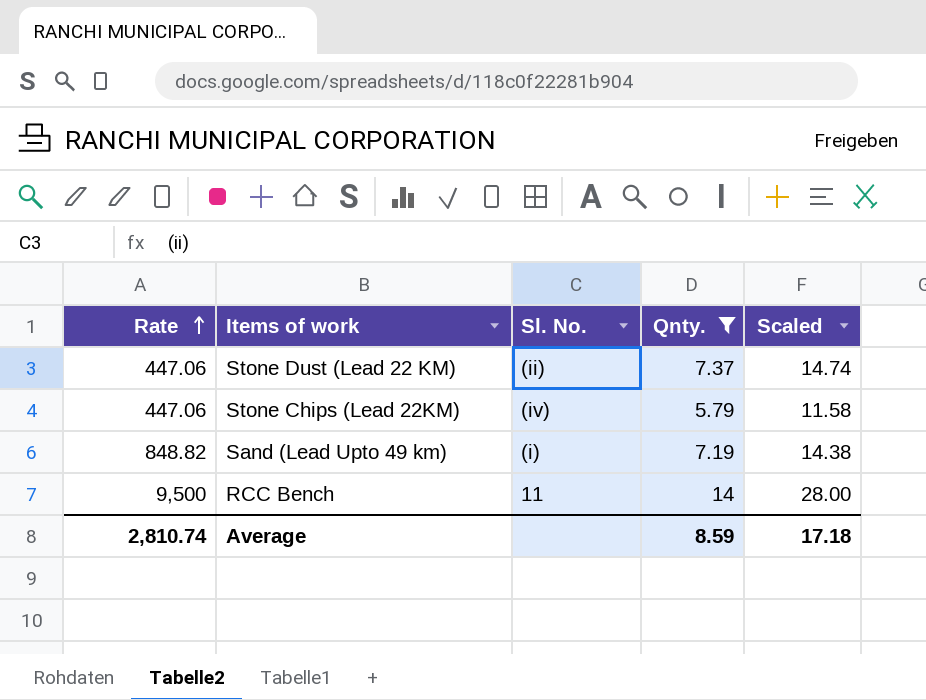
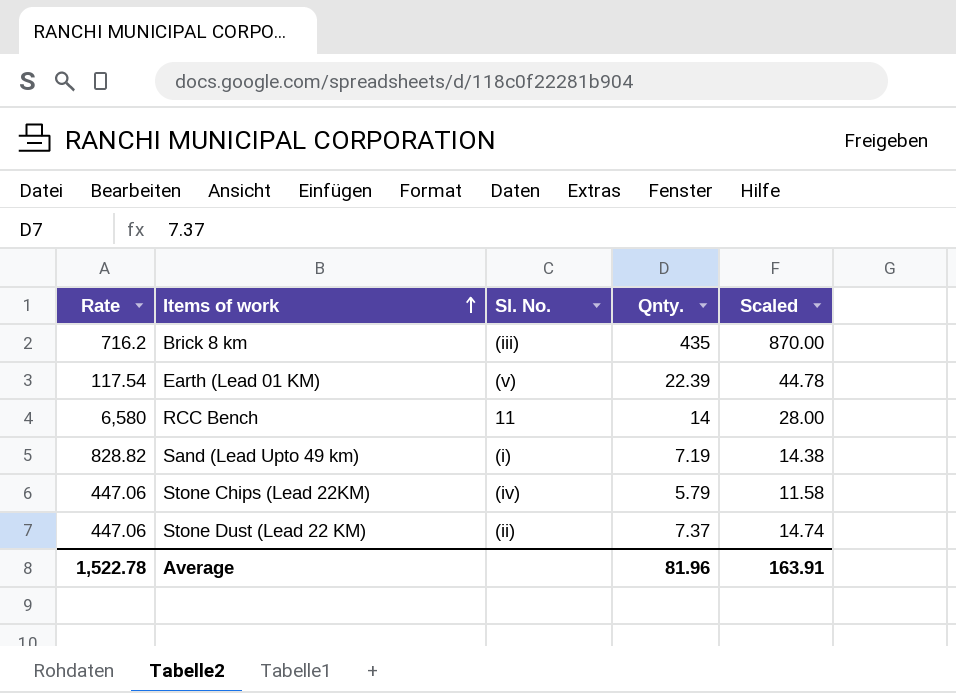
filter: Qnty. <= 14 -> none
row order: Rate ascending -> Items of work ascending
RCC Bench | Rate: 9,500 -> 6,580
Sand (Lead Upto 49 km) | Rate: 848.82 -> 828.82
Average | Rate: 2,810.74 -> 1,522.78
Average | Qnty.: 8.59 -> 81.96
Average | Scaled: 17.18 -> 163.91

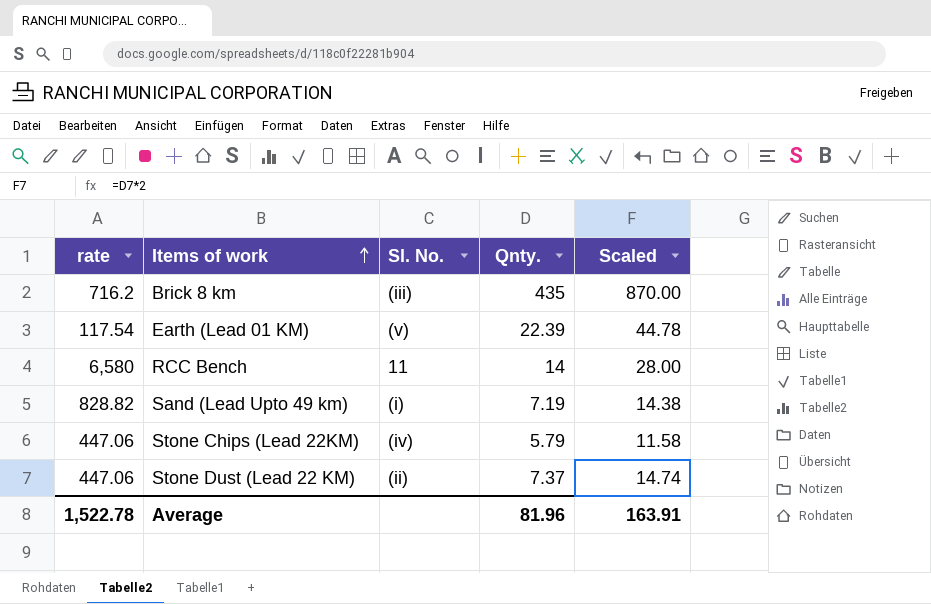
column name: Rate -> rate

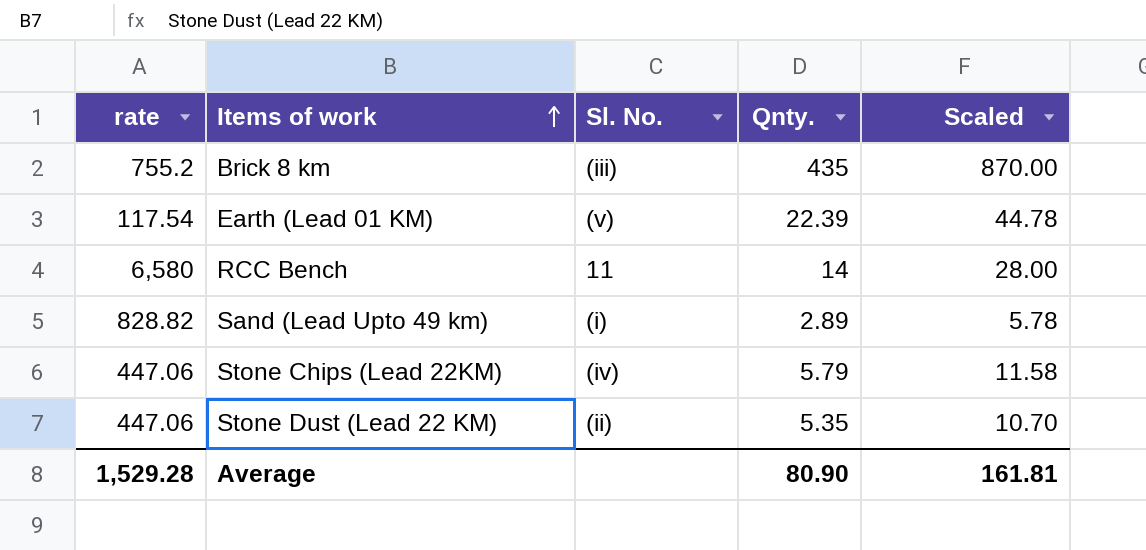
Brick 8 km | rate: 716.2 -> 755.2
Sand (Lead Upto 49 km) | Qnty.: 7.19 -> 2.89
Sand (Lead Upto 49 km) | Scaled: 14.38 -> 5.78
Stone Dust (Lead 22 KM) | Qnty.: 7.37 -> 5.35
Stone Dust (Lead 22 KM) | Scaled: 14.74 -> 10.70
Average | rate: 1,522.78 -> 1,529.28
Average | Qnty.: 81.96 -> 80.90
Average | Scaled: 163.91 -> 161.81

